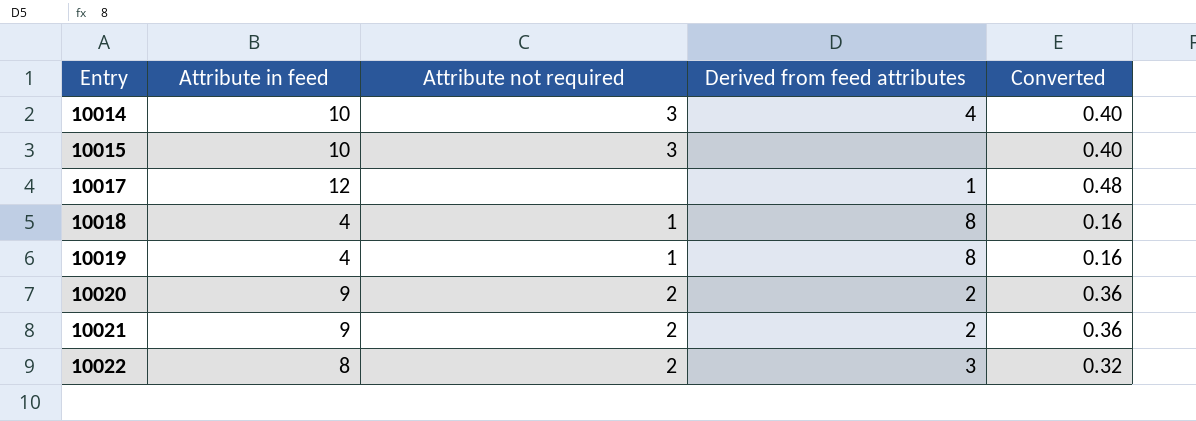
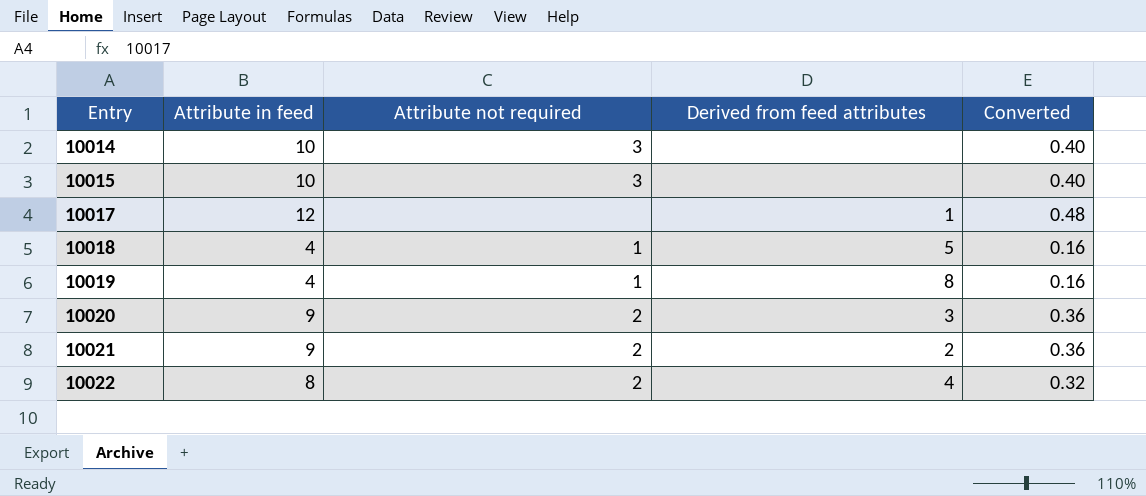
10014 | Derived from feed attributes: 4 -> none
10018 | Derived from feed attributes: 8 -> 5
10020 | Derived from feed attributes: 2 -> 3
10022 | Derived from feed attributes: 3 -> 4

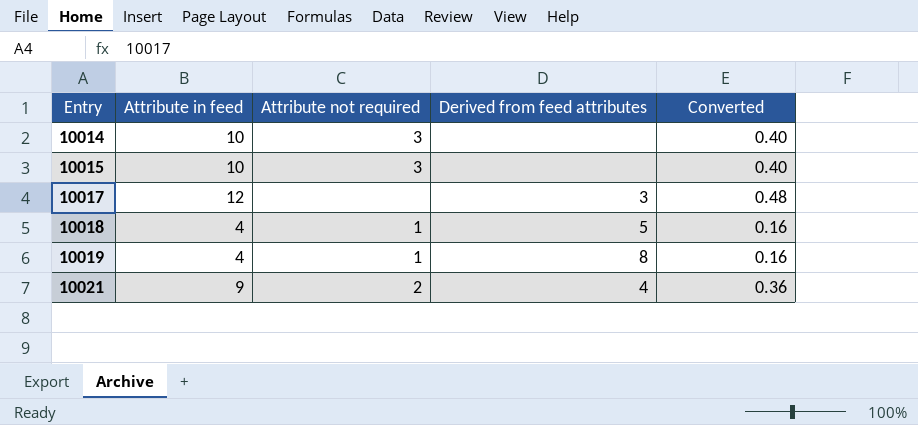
row 10020: 9 | 2 | 3 | 0.36 -> none
row 10022: 8 | 2 | 4 | 0.32 -> none
10017 | Derived from feed attributes: 1 -> 3
10021 | Derived from feed attributes: 2 -> 4

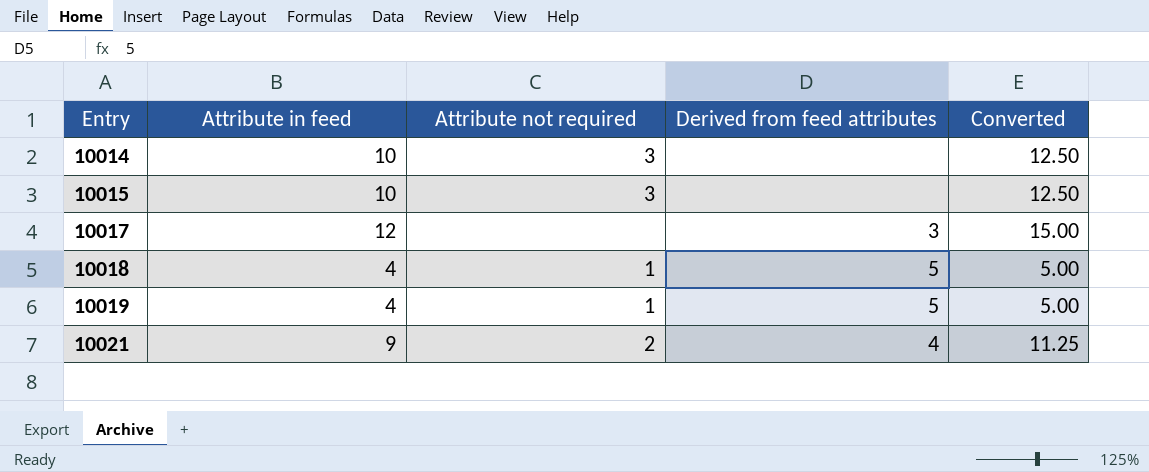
column Converted | formula: [Attribute in feed] * 0.04 -> [Attribute in feed] * 1.25
10019 | Derived from feed attributes: 8 -> 5

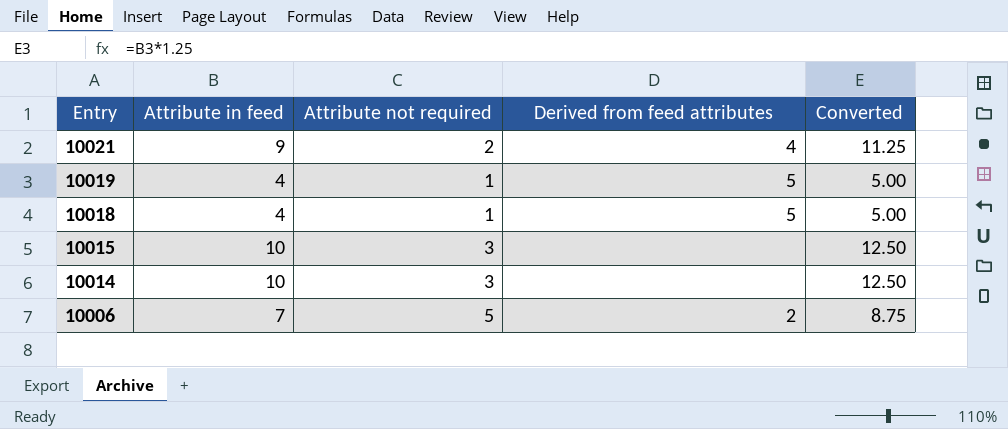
row order: Entry ascending -> Entry descending
row 10017: 12 | none | 3 | 15.00 -> none
row 10006: none -> 7 | 5 | 2 | 8.75

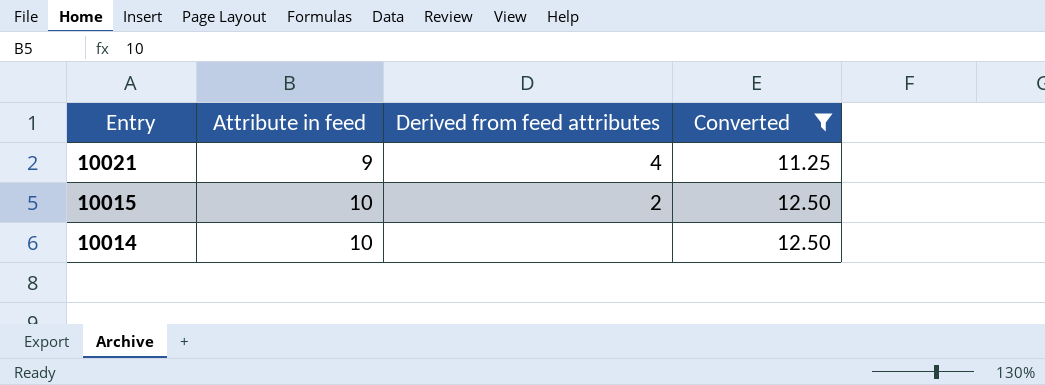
filter: none -> Converted >= 11.25
column Attribute not required | position: 3 -> none
10015 | Derived from feed attributes: none -> 2

